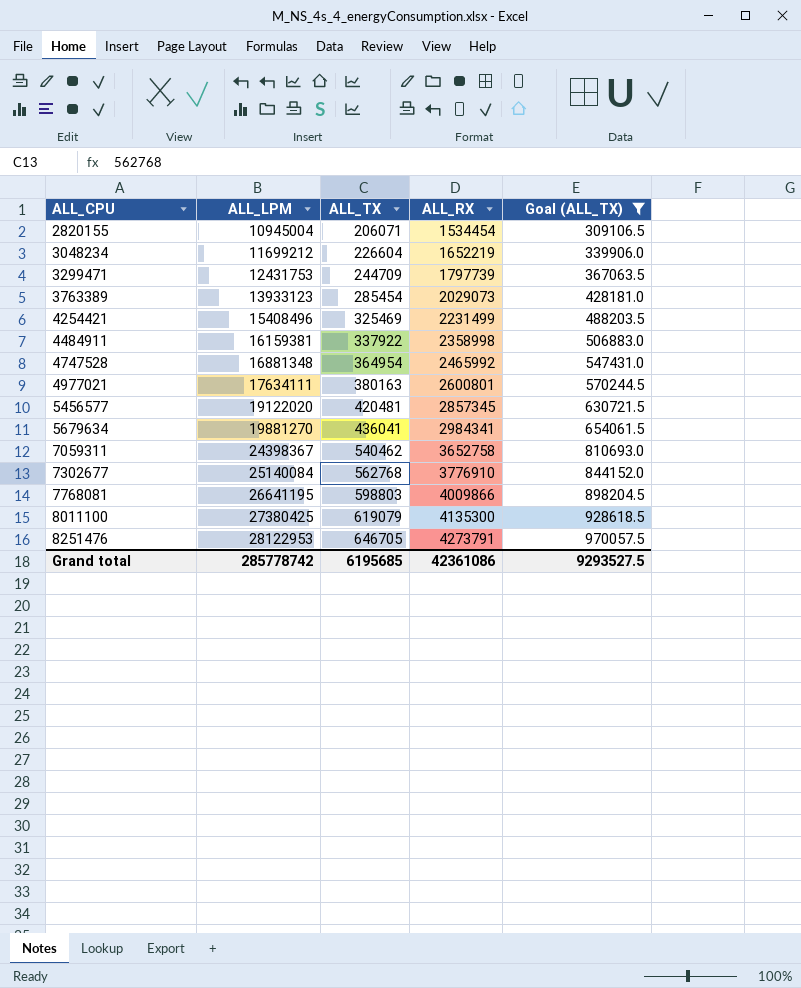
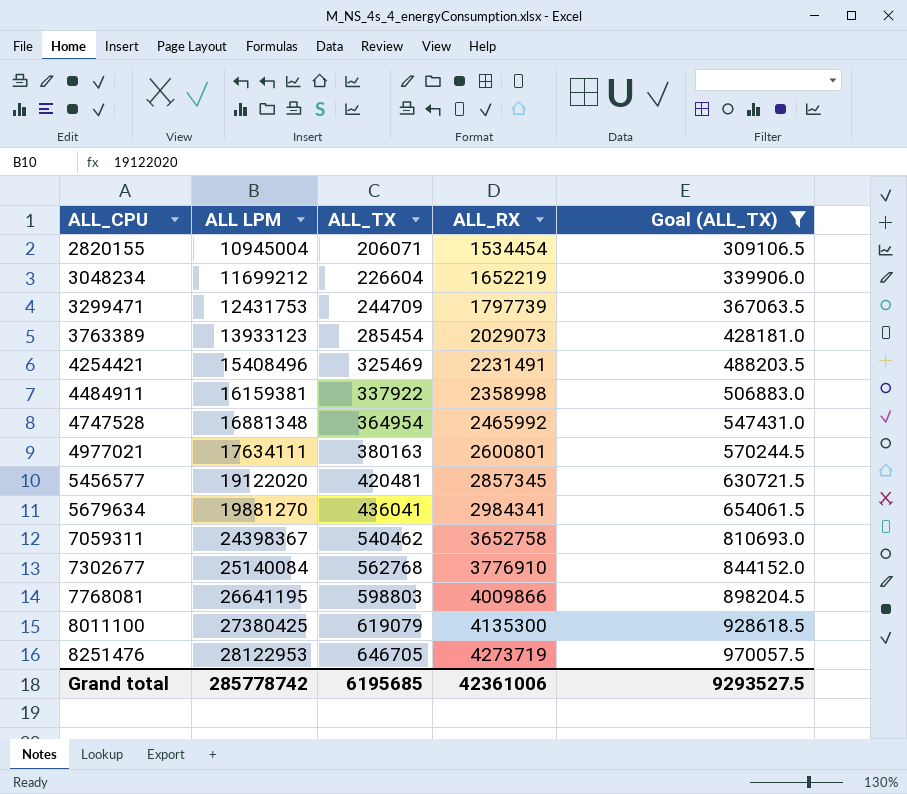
column name: ALL_LPM -> ALL LPM
4254421 | ALL_RX: 2231499 -> 2231491
8251476 | ALL_RX: 4273791 -> 4273719
Grand total | ALL_RX: 42361086 -> 42361006

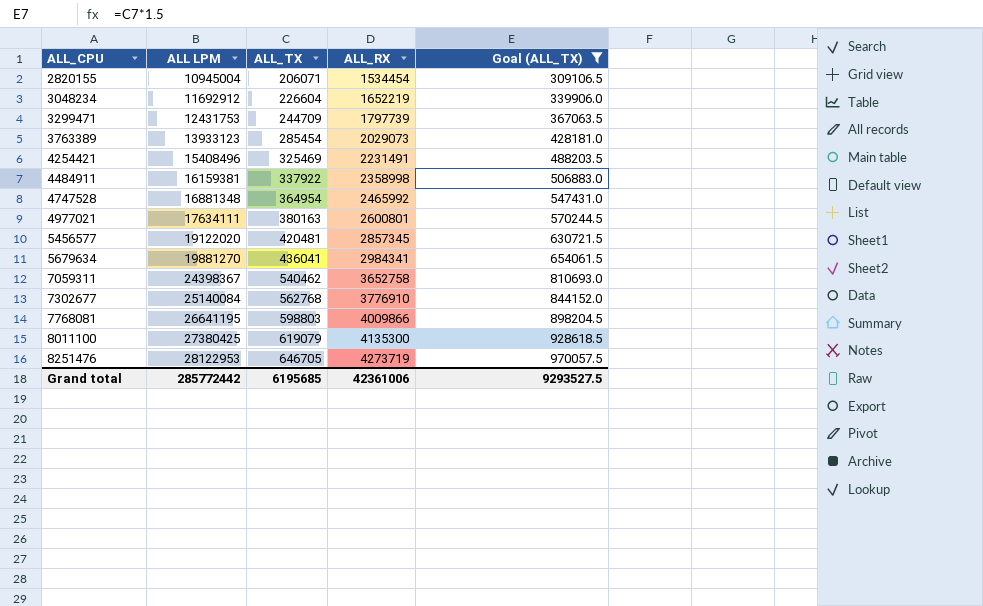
3048234 | ALL LPM: 11699212 -> 11692912
Grand total | ALL LPM: 285778742 -> 285772442

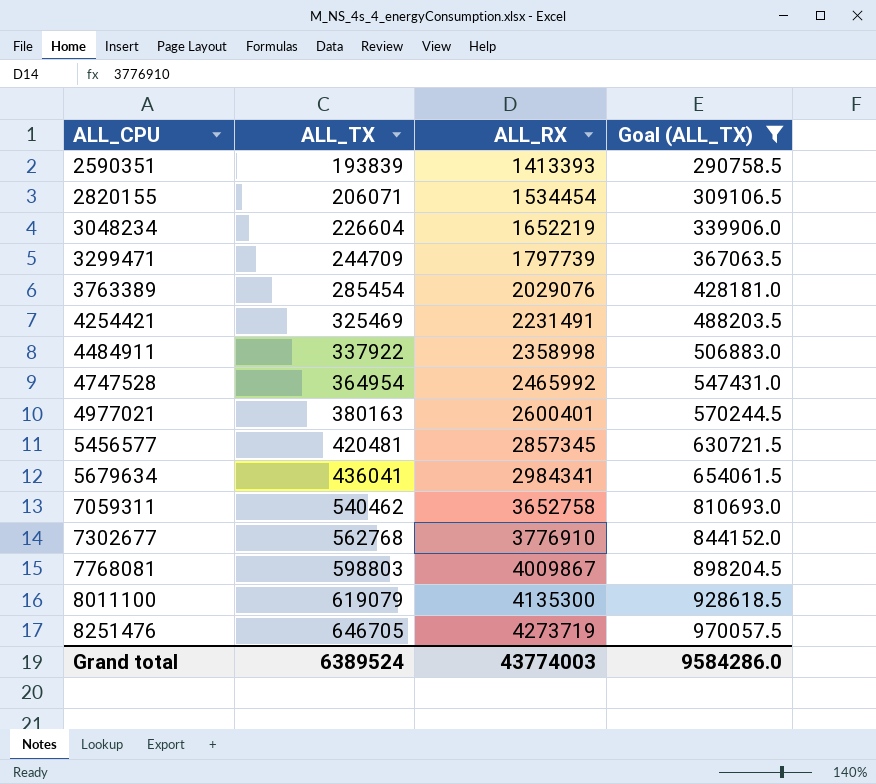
column ALL LPM | position: 2 -> none
row 2590351: none -> 193839 | 1413393 | 290758.5
3763389 | ALL_RX: 2029073 -> 2029076
4977021 | ALL_RX: 2600801 -> 2600401
7768081 | ALL_RX: 4009866 -> 4009867
Grand total | ALL_TX: 6195685 -> 6389524
Grand total | ALL_RX: 42361006 -> 43774003
Grand total | Goal (ALL_TX): 9293527.5 -> 9584286.0

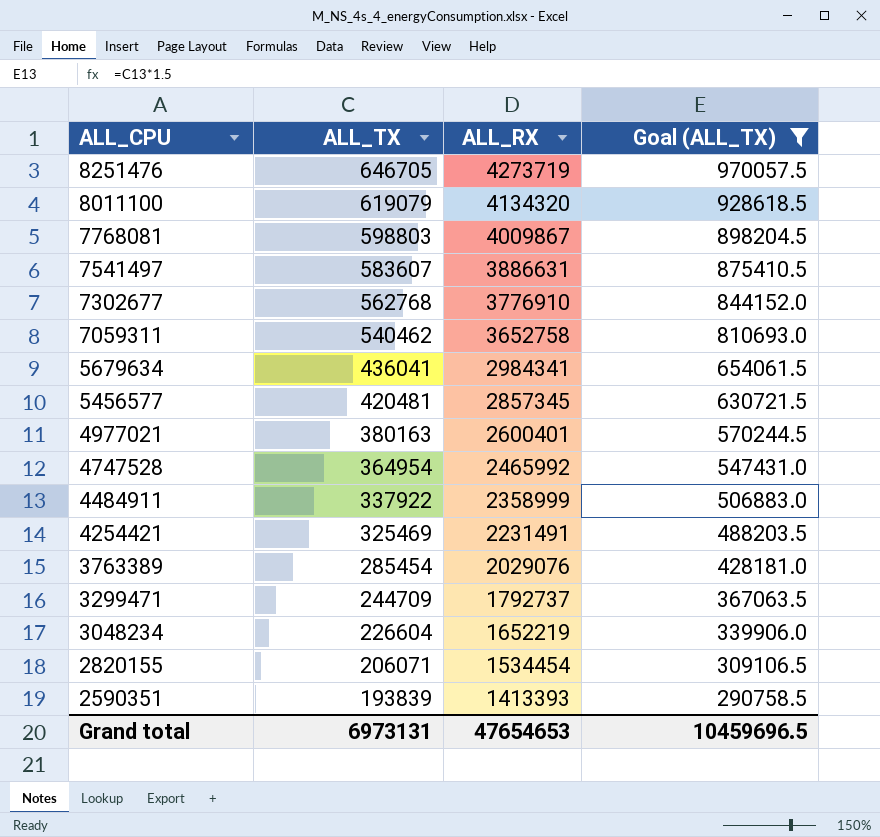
row order: ALL_CPU ascending -> ALL_CPU descending
8011100 | ALL_RX: 4135300 -> 4134320
row 7541497: none -> 583607 | 3886631 | 875410.5
4484911 | ALL_RX: 2358998 -> 2358999
3299471 | ALL_RX: 1797739 -> 1792737
Grand total | ALL_TX: 6389524 -> 6973131
Grand total | ALL_RX: 43774003 -> 47654653
Grand total | Goal (ALL_TX): 9584286.0 -> 10459696.5

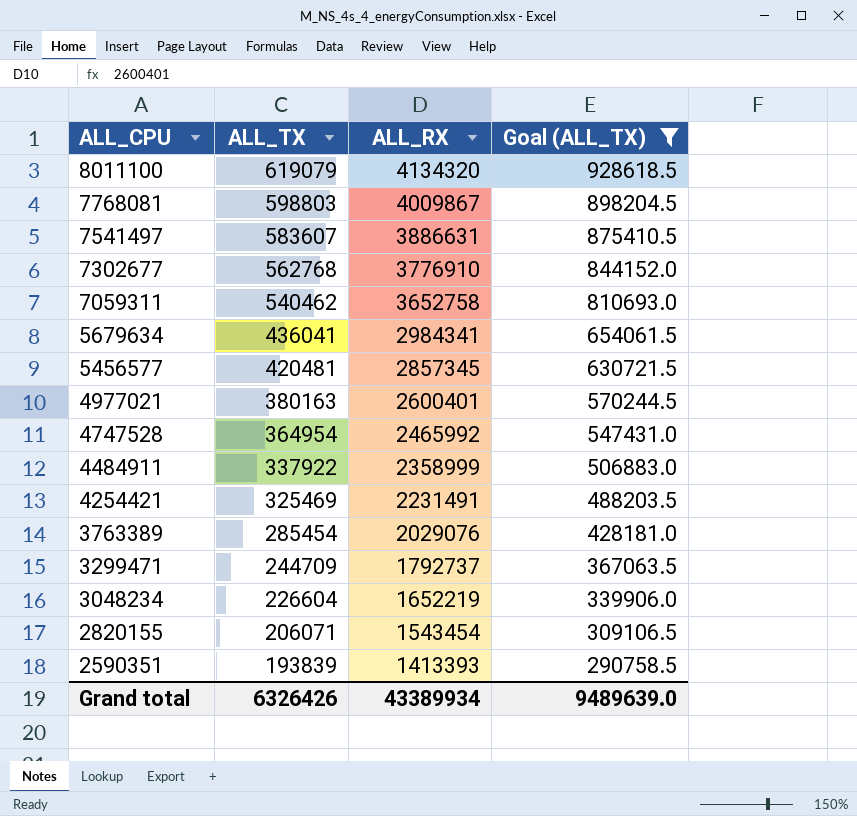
row 8251476: 646705 | 4273719 | 970057.5 -> none
2820155 | ALL_RX: 1534454 -> 1543454
Grand total | ALL_TX: 6973131 -> 6326426
Grand total | ALL_RX: 47654653 -> 43389934
Grand total | Goal (ALL_TX): 10459696.5 -> 9489639.0

